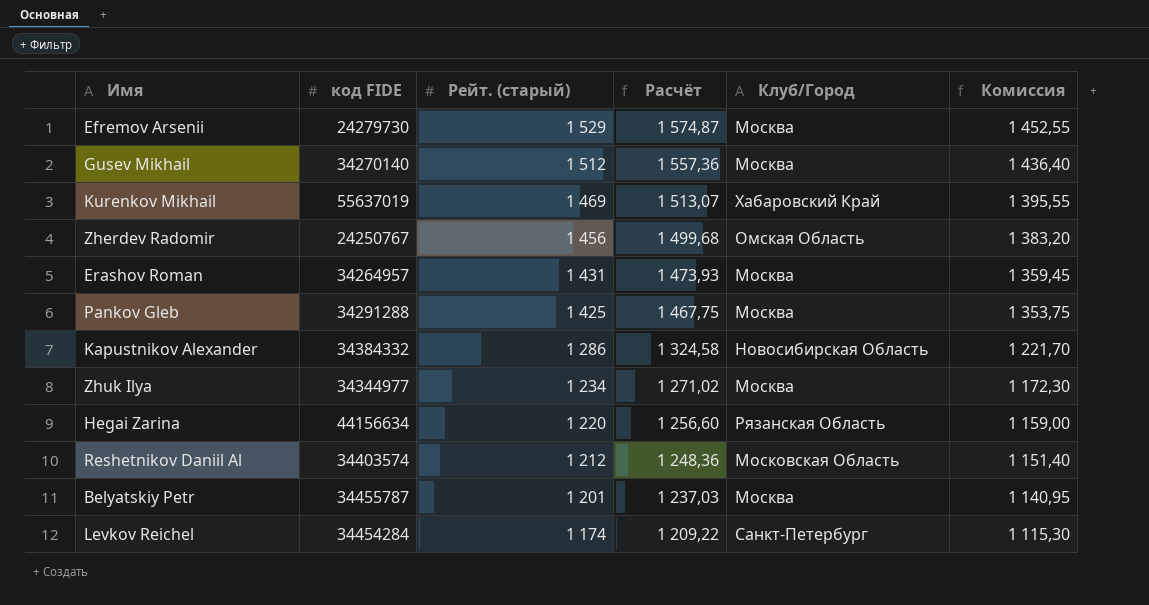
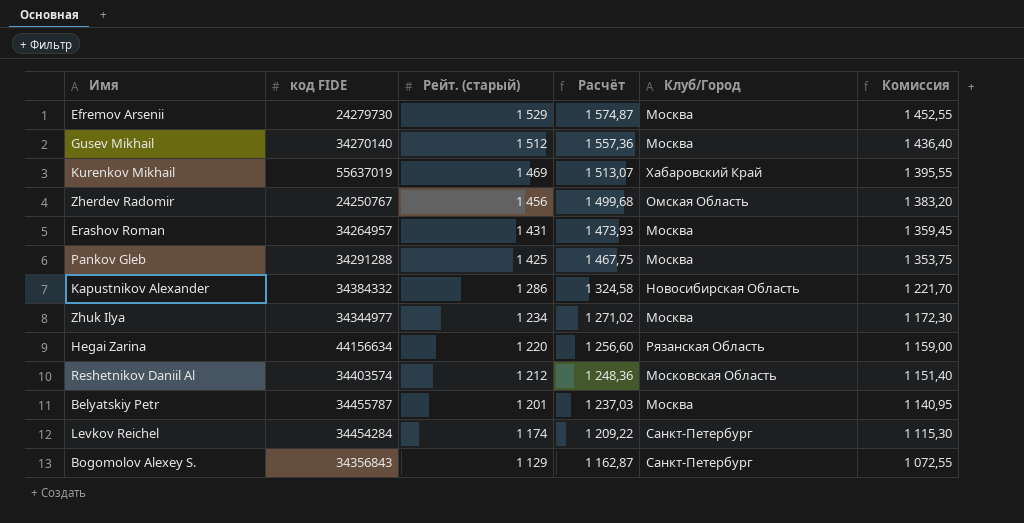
row Bogomolov Alexey S.: none -> 34356843 | 1 129 | 1 162,87 | Санкт-Петербург | 1 072,55

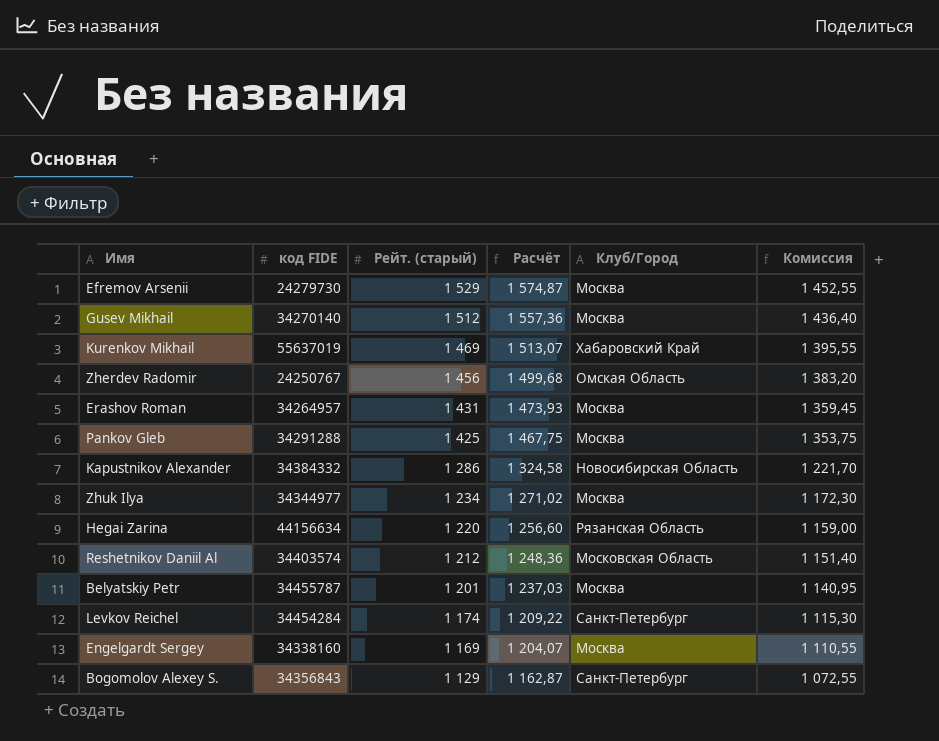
row Engelgardt Sergey: none -> 34338160 | 1 169 | 1 204,07 | Москва | 1 110,55

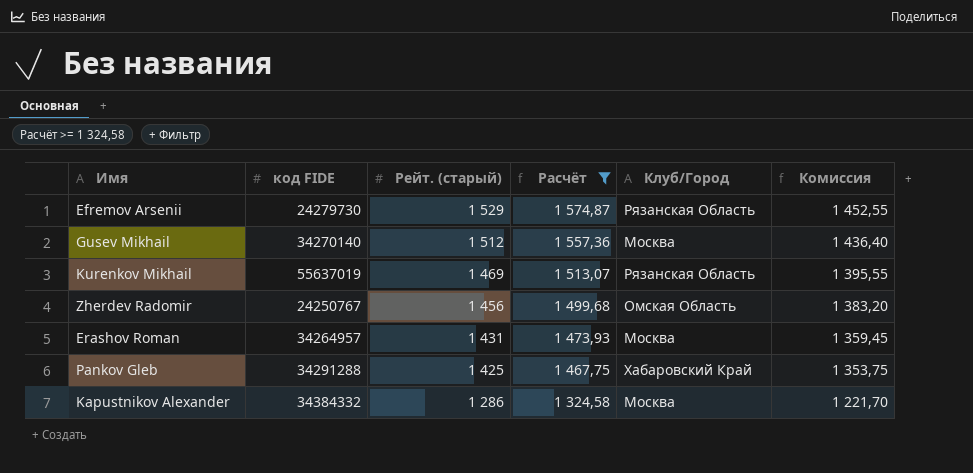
filter: none -> Расчёт >= 1 324,58
Efremov Arsenii | Клуб/Город: Москва -> Рязанская Область
Kurenkov Mikhail | Клуб/Город: Хабаровский Край -> Рязанская Область
Pankov Gleb | Клуб/Город: Москва -> Хабаровский Край
Kapustnikov Alexander | Клуб/Город: Новосибирская Область -> Москва

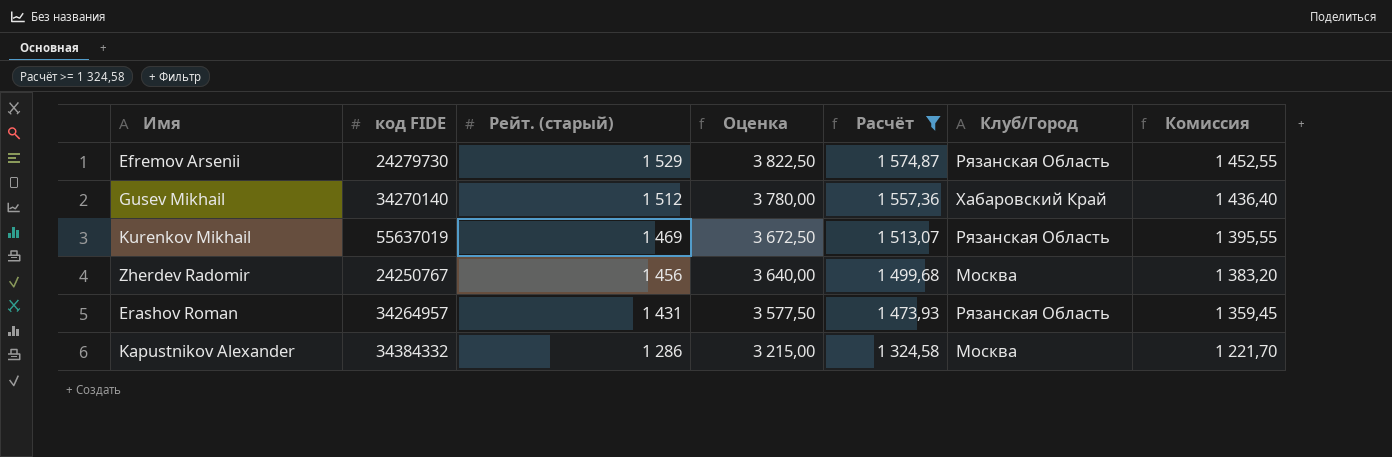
column Оценка | formula: none -> [Рейт. (старый)] * 2,5
row Pankov Gleb: 34291288 | 1 425 | 1 467,75 | Хабаровский Край | 1 353,75 -> none
Gusev Mikhail | Клуб/Город: Москва -> Хабаровский Край
Zherdev Radomir | Клуб/Город: Омская Область -> Москва
Erashov Roman | Клуб/Город: Москва -> Рязанская Область

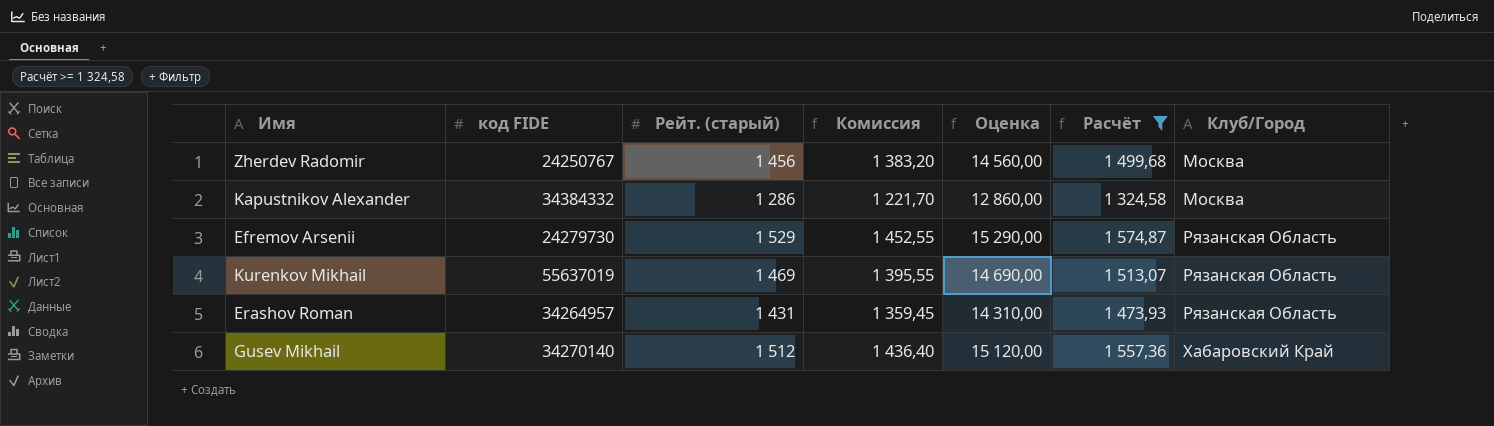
row order: Рейт. (старый) descending -> Клуб/Город ascending
column Комиссия | position: 7 -> 4
column Оценка | formula: [Рейт. (старый)] * 2,5 -> [Рейт. (старый)] * 10

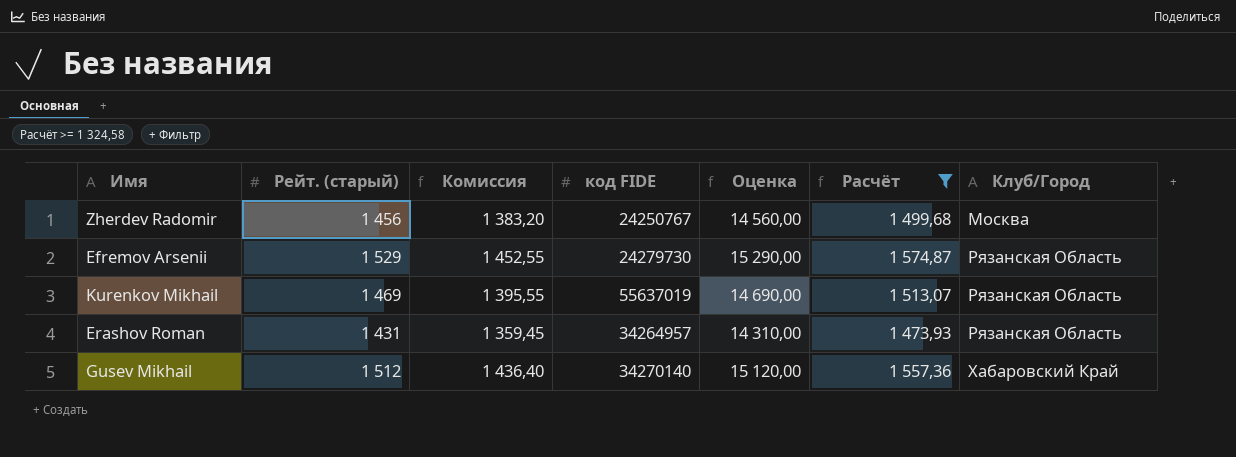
column код FIDE | position: 2 -> 4
row Kapustnikov Alexander: 34384332 | 1 286 | 1 221,70 | 12 860,00 | 1 324,58 | Москва -> none

